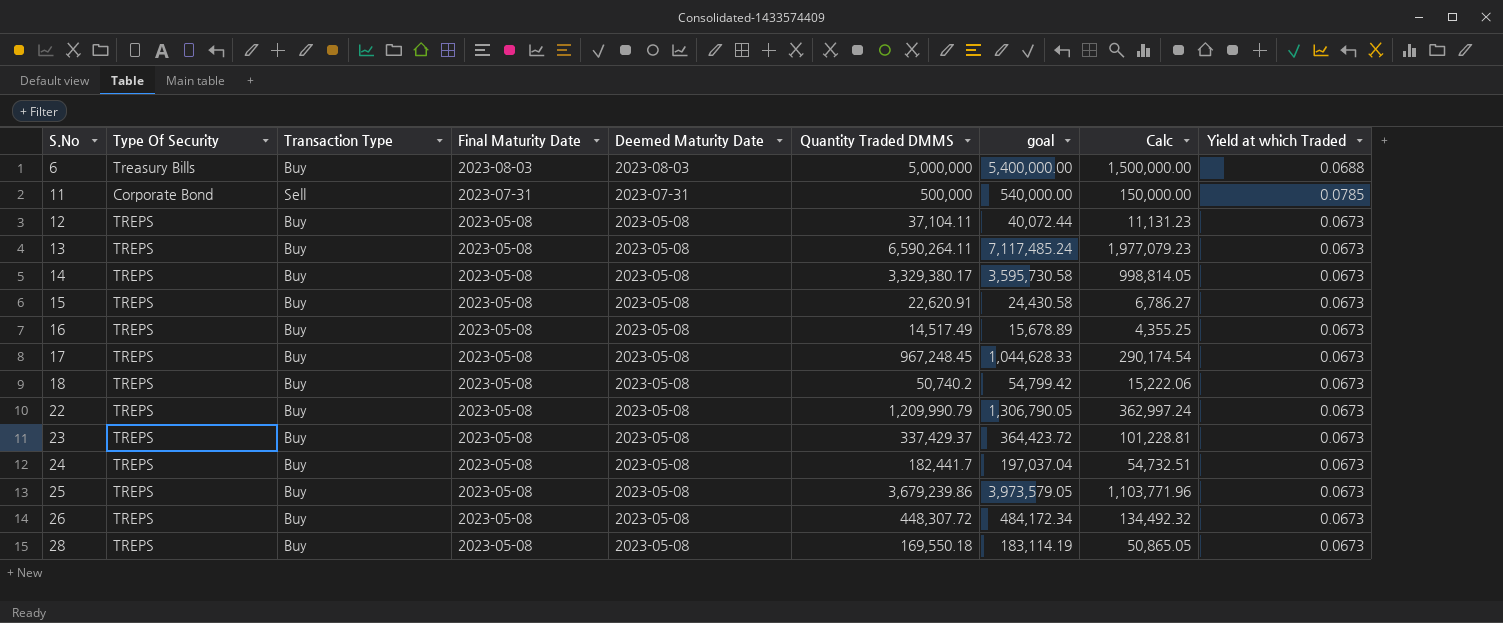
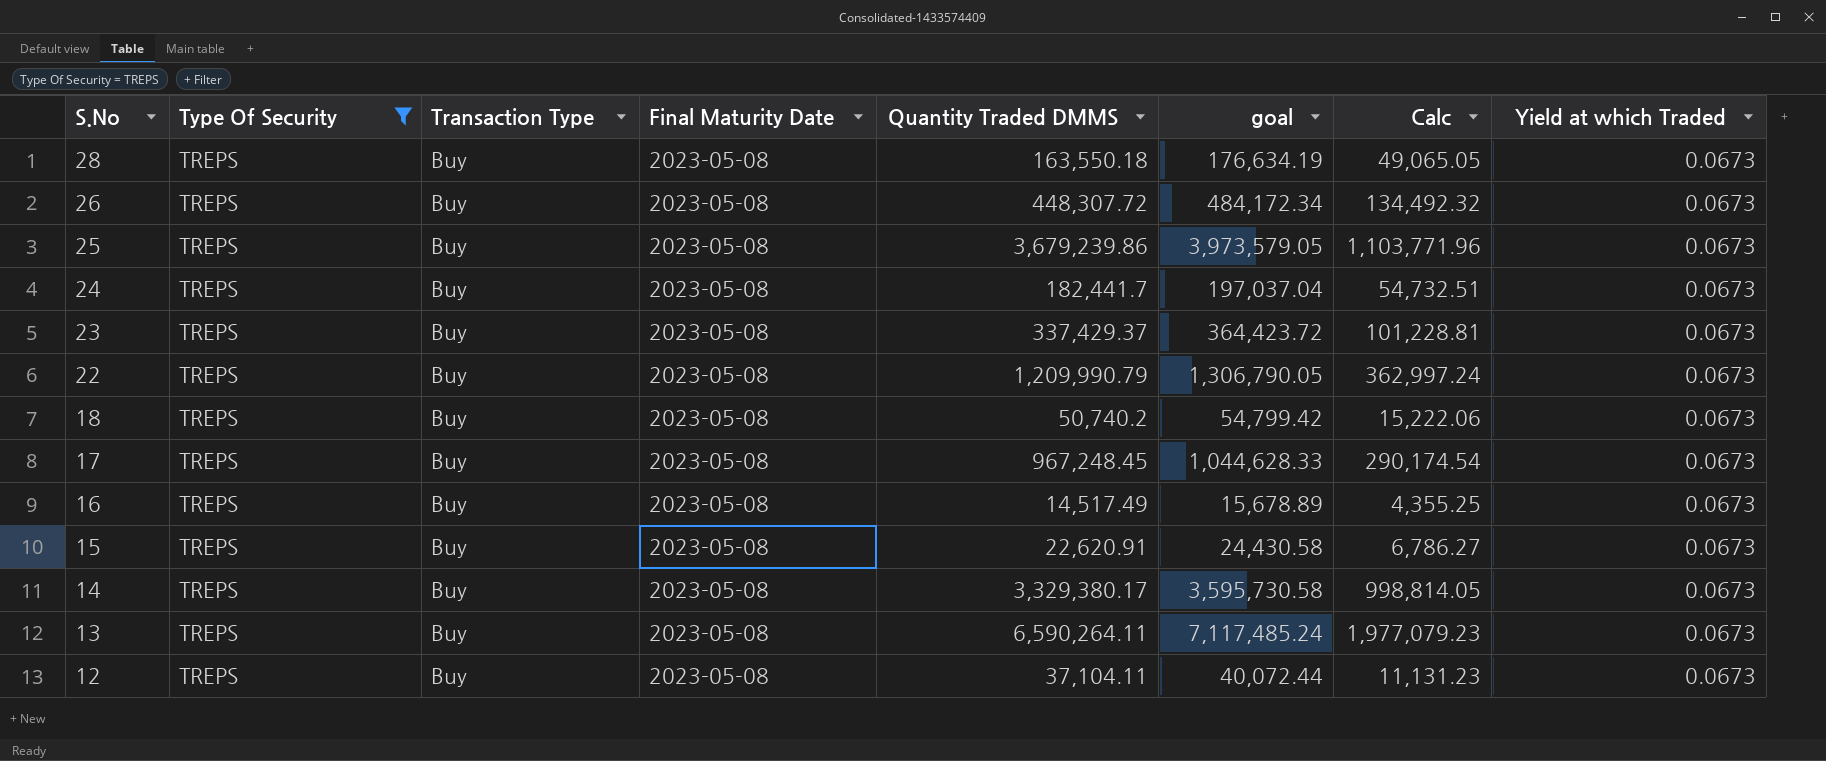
filter: none -> Type Of Security = TREPS
row order: S.No ascending -> S.No descending
column Deemed Maturity Date | position: 5 -> none
28 | Quantity Traded DMMS: 169,550.18 -> 163,550.18
28 | goal: 183,114.19 -> 176,634.19
28 | Calc: 50,865.05 -> 49,065.05

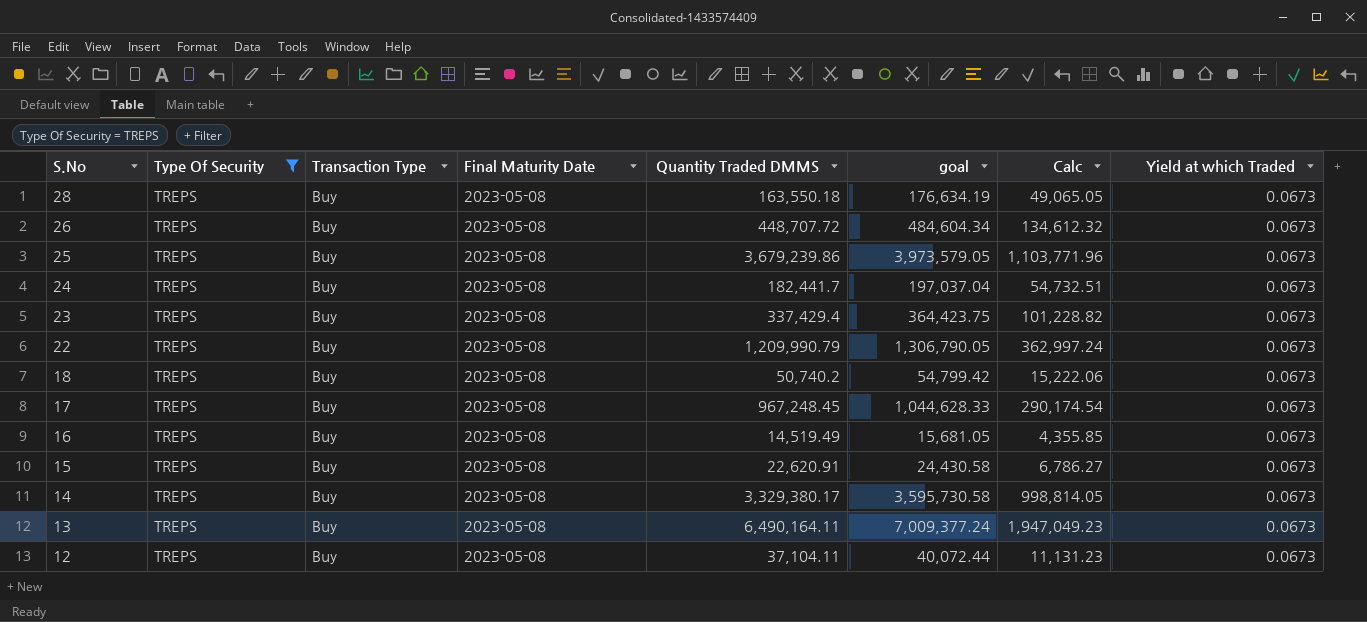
26 | Quantity Traded DMMS: 448,307.72 -> 448,707.72
26 | goal: 484,172.34 -> 484,604.34
26 | Calc: 134,492.32 -> 134,612.32
23 | Quantity Traded DMMS: 337,429.37 -> 337,429.4
23 | goal: 364,423.72 -> 364,423.75
23 | Calc: 101,228.81 -> 101,228.82
16 | Quantity Traded DMMS: 14,517.49 -> 14,519.49
16 | goal: 15,678.89 -> 15,681.05
16 | Calc: 4,355.25 -> 4,355.85
13 | Quantity Traded DMMS: 6,590,264.11 -> 6,490,164.11
13 | goal: 7,117,485.24 -> 7,009,377.24
13 | Calc: 1,977,079.23 -> 1,947,049.23

